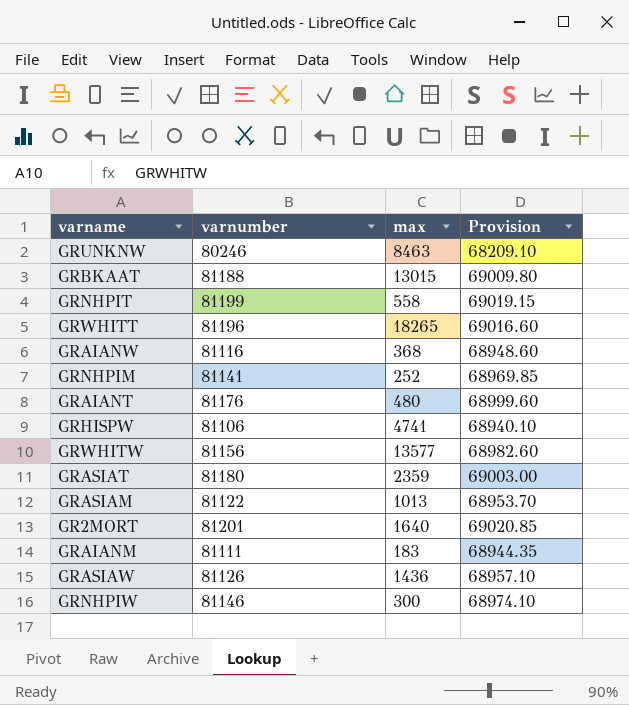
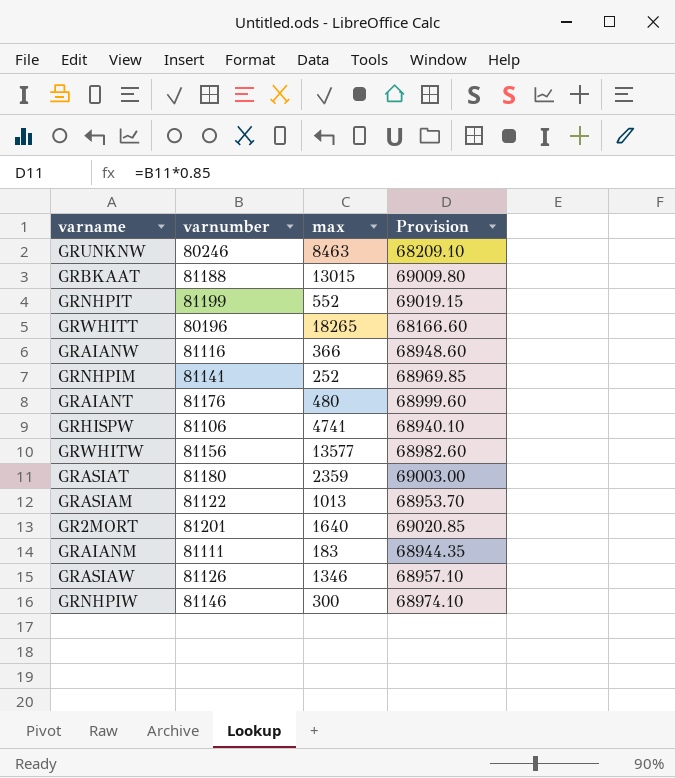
GRNHPIT | max: 558 -> 552
GRWHITT | varnumber: 81196 -> 80196
GRWHITT | Provision: 69016.60 -> 68166.60
GRAIANW | max: 368 -> 366
GRASIAW | max: 1436 -> 1346

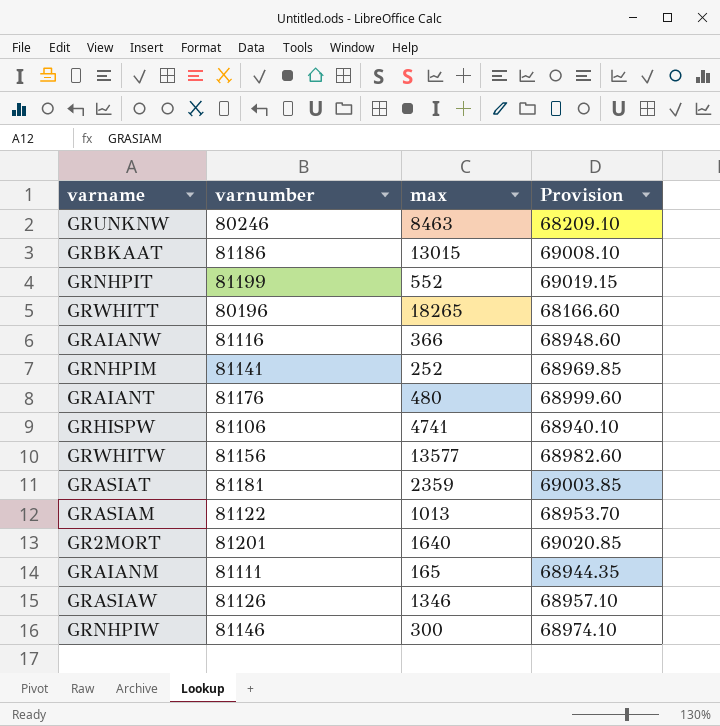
GRBKAAT | varnumber: 81188 -> 81186
GRBKAAT | Provision: 69009.80 -> 69008.10
GRASIAT | varnumber: 81180 -> 81181
GRASIAT | Provision: 69003.00 -> 69003.85
GRAIANM | max: 183 -> 165

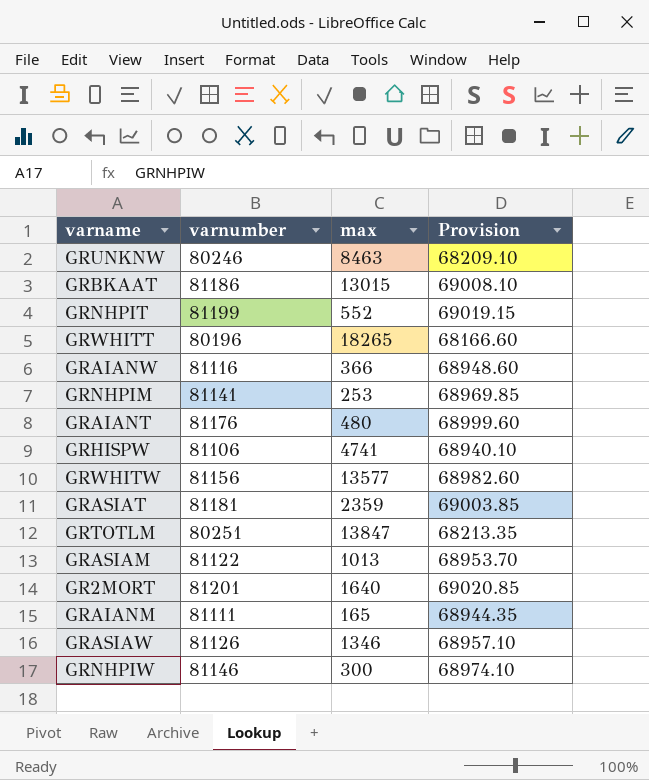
GRNHPIM | max: 252 -> 253
row GRTOTLM: none -> 80251 | 13847 | 68213.35

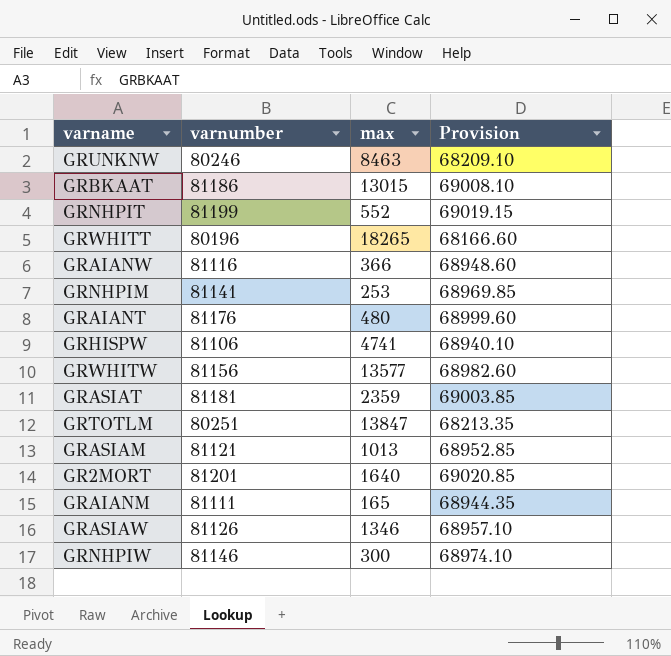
GRASIAM | varnumber: 81122 -> 81121
GRASIAM | Provision: 68953.70 -> 68952.85

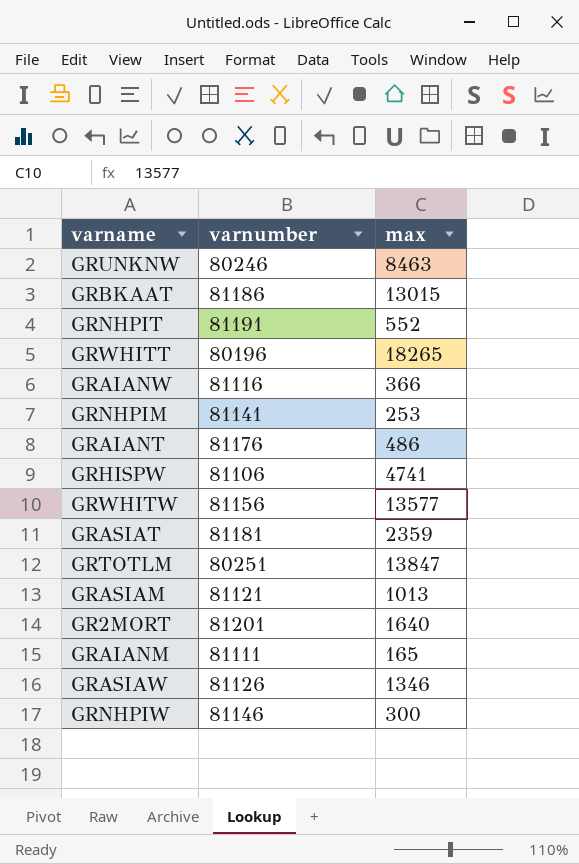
column Provision | formula: [varnumber] * 0.85 -> none
GRNHPIT | varnumber: 81199 -> 81191
GRAIANT | max: 480 -> 486

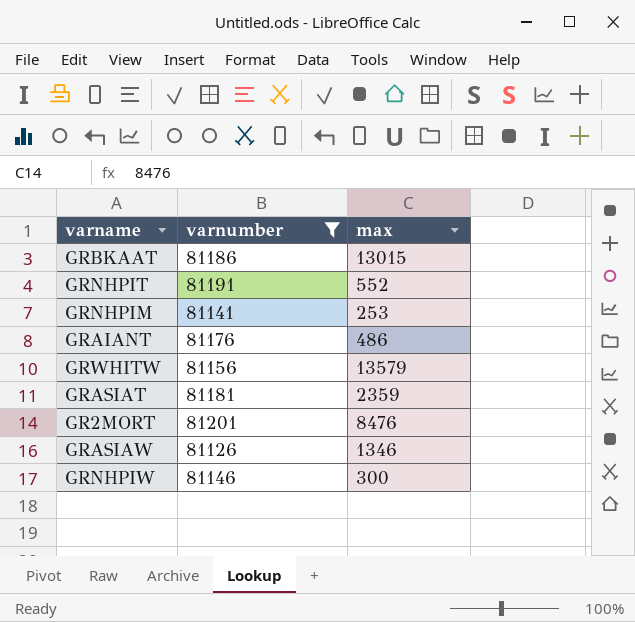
filter: none -> varnumber >= 81126
GRWHITW | max: 13577 -> 13579
GR2MORT | max: 1640 -> 8476

